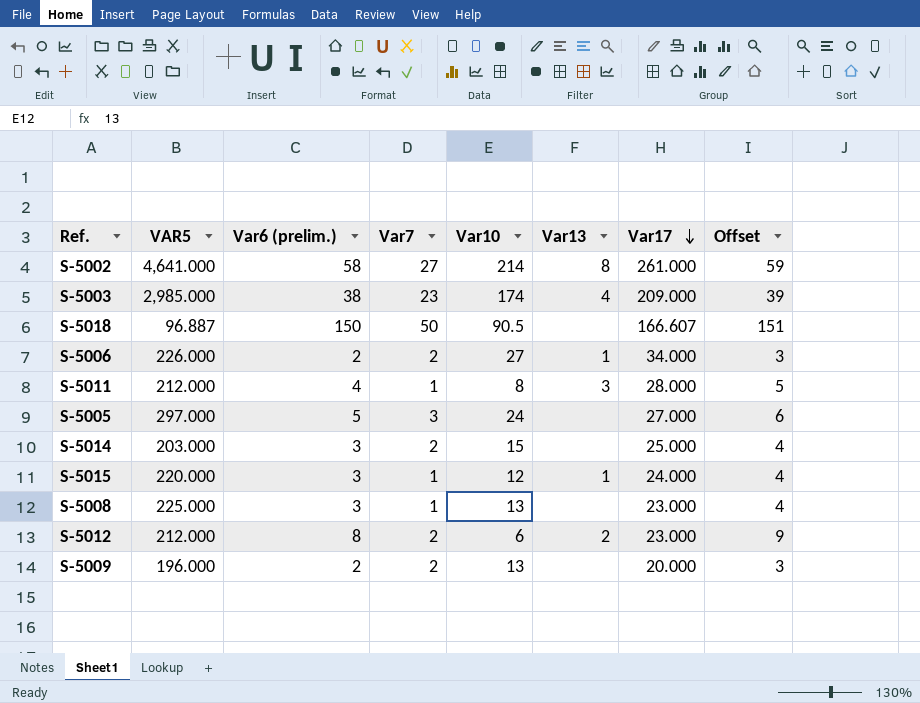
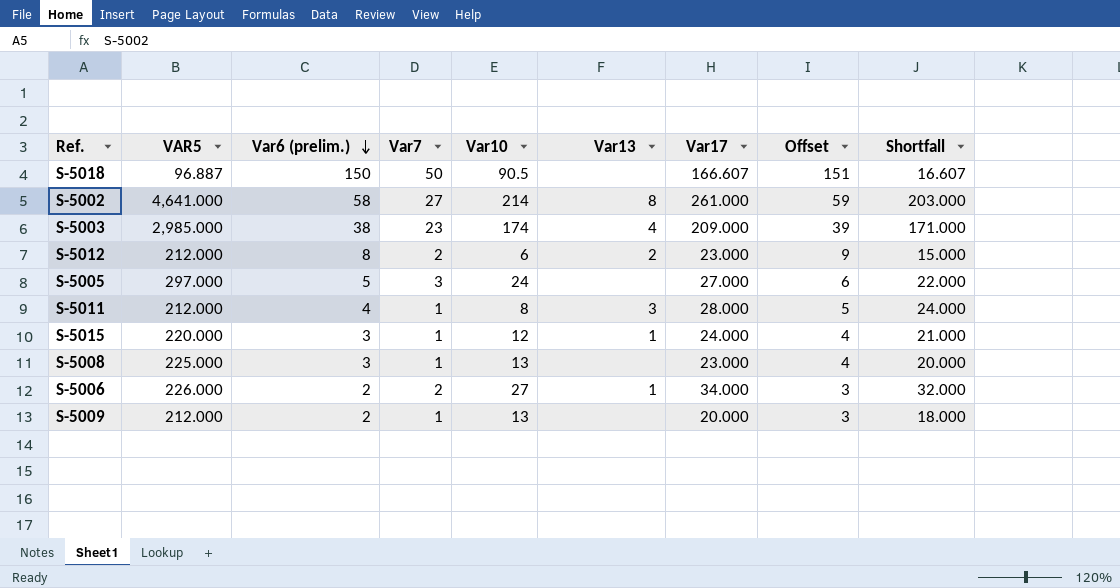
row order: Var17 descending -> Var6 (prelim.) descending
column Shortfall | formula: none -> [Var17] - [Var6 (prelim.)]
row S-5014: 203.000 | 3 | 2 | 15 | none | 25.000 | 4 -> none
S-5009 | VAR5: 196.000 -> 212.000
S-5009 | Var7: 2 -> 1

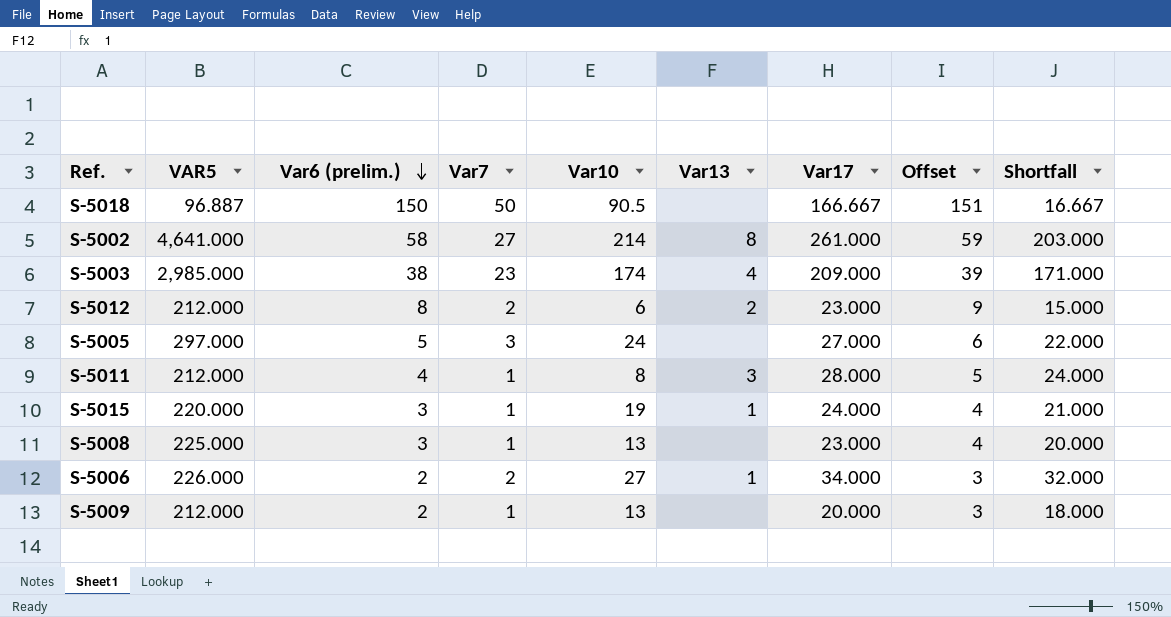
S-5018 | Var17: 166.607 -> 166.667
S-5018 | Shortfall: 16.607 -> 16.667
S-5015 | Var10: 12 -> 19

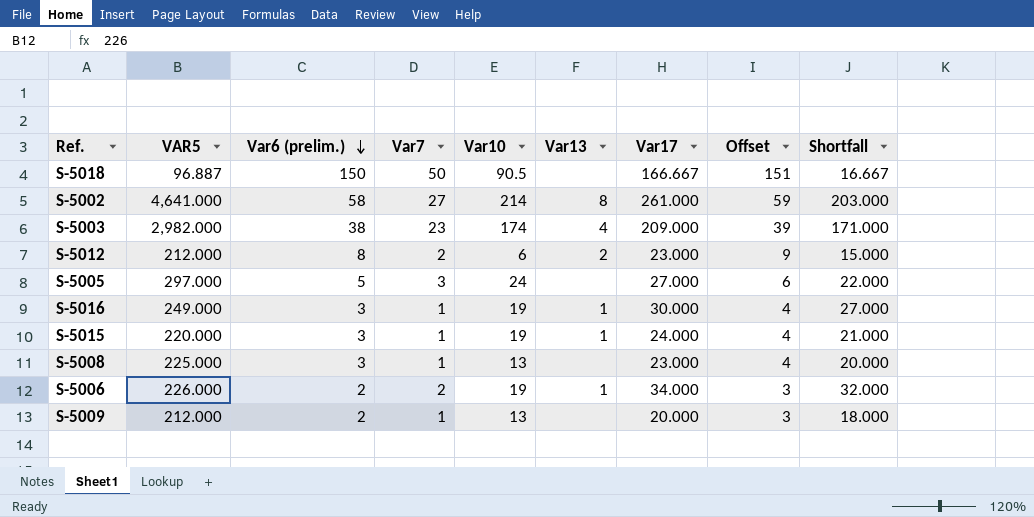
row S-5011: 212.000 | 4 | 1 | 8 | 3 | 28.000 | 5 | 24.000 -> none
S-5003 | VAR5: 2,985.000 -> 2,982.000
row S-5016: none -> 249.000 | 3 | 1 | 19 | 1 | 30.000 | 4 | 27.000
S-5006 | Var10: 27 -> 19

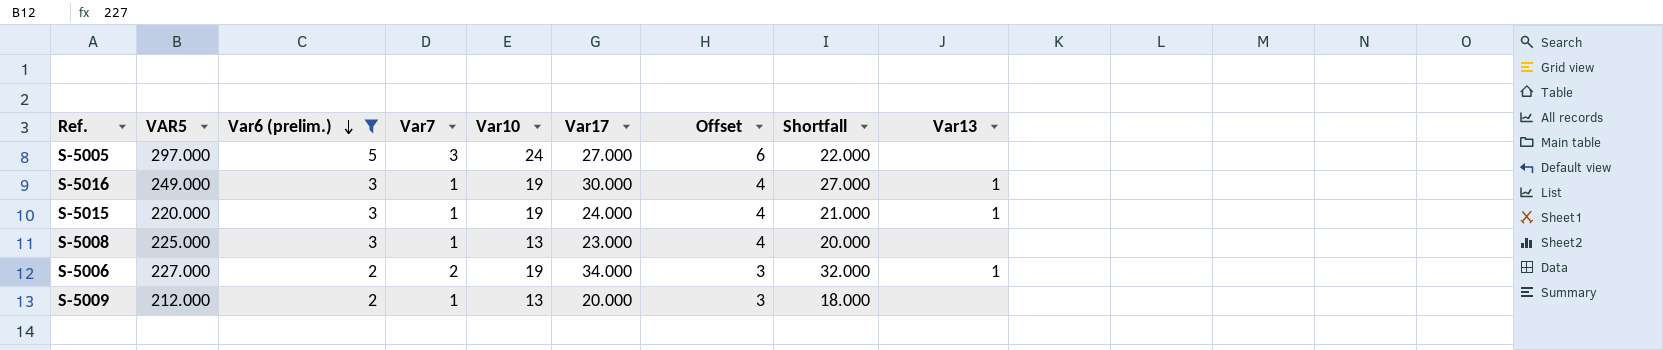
filter: none -> Var6 (prelim.) <= 5
column Var13 | position: 6 -> 9
S-5006 | VAR5: 226.000 -> 227.000

